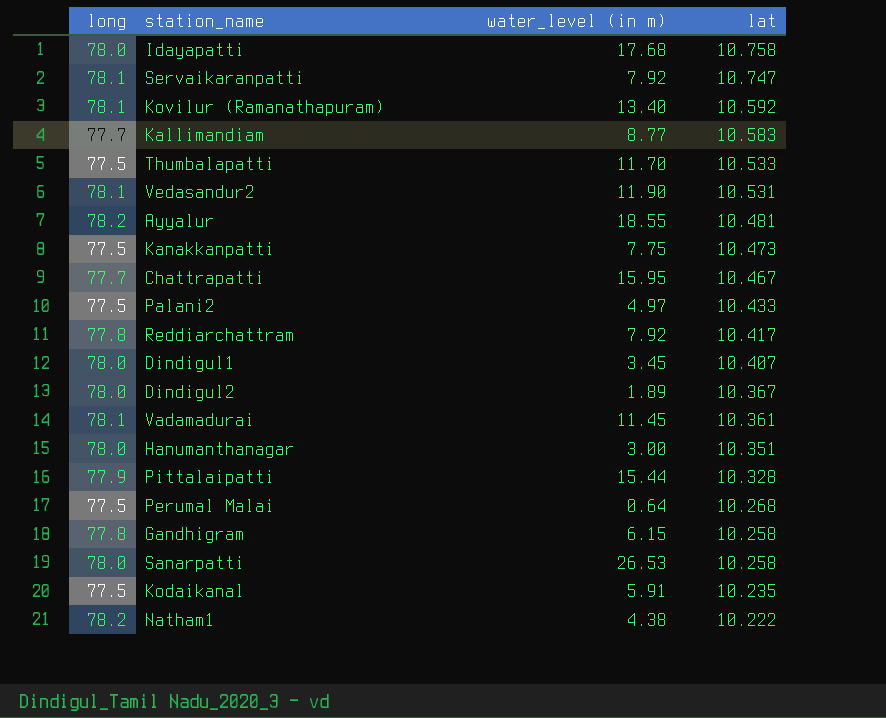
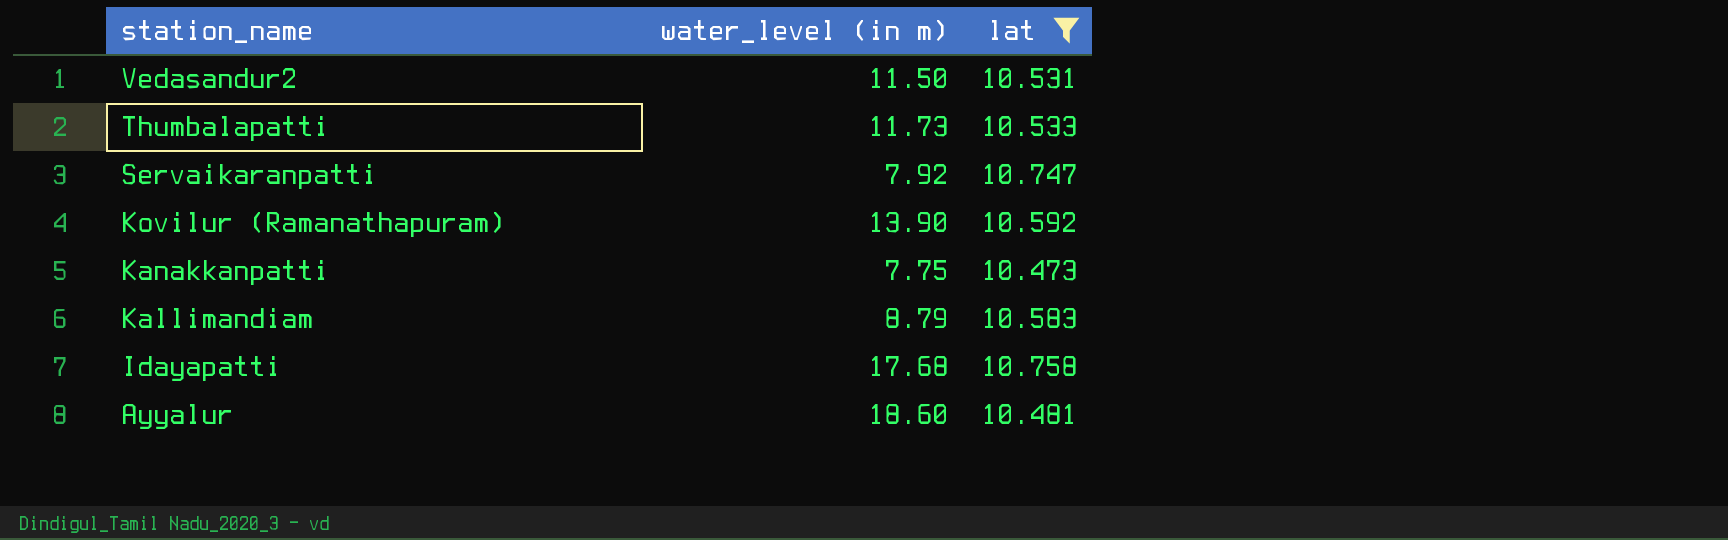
filter: none -> lat >= 10.473
row order: lat descending -> station_name descending
column long | position: 1 -> none
Vedasandur2 | water_level (in m): 11.90 -> 11.50
Thumbalapatti | water_level (in m): 11.70 -> 11.73
Kovilur (Ramanathapuram) | water_level (in m): 13.40 -> 13.90
Kallimandiam | water_level (in m): 8.77 -> 8.79
Ayyalur | water_level (in m): 18.55 -> 18.60

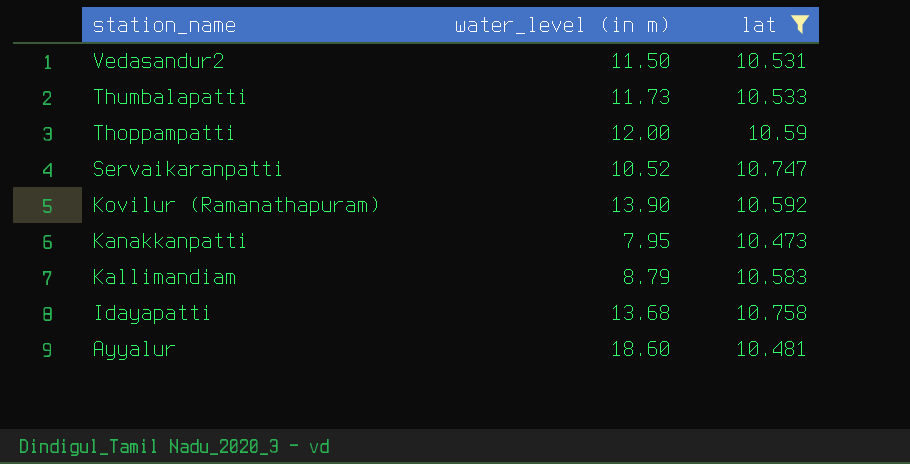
row Thoppampatti: none -> 12.00 | 10.59
Servaikaranpatti | water_level (in m): 7.92 -> 10.52
Kanakkanpatti | water_level (in m): 7.75 -> 7.95
Idayapatti | water_level (in m): 17.68 -> 13.68

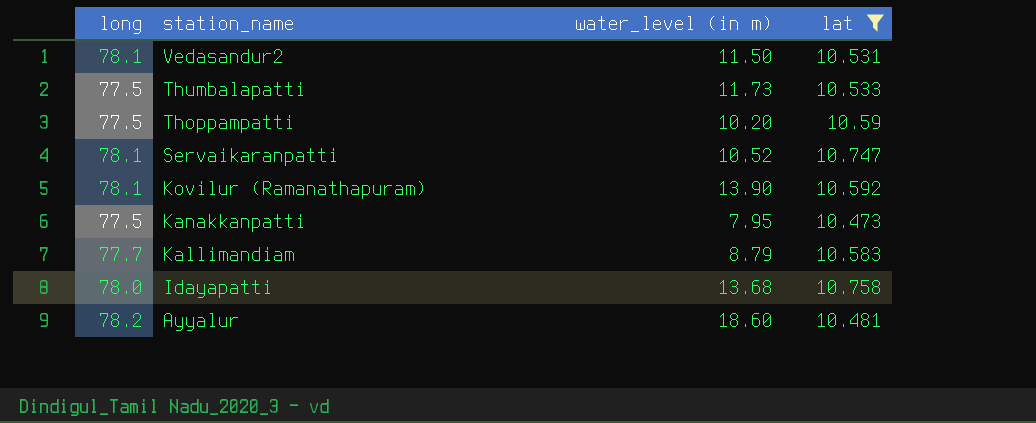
column long | position: none -> 1
Thoppampatti | water_level (in m): 12.00 -> 10.20

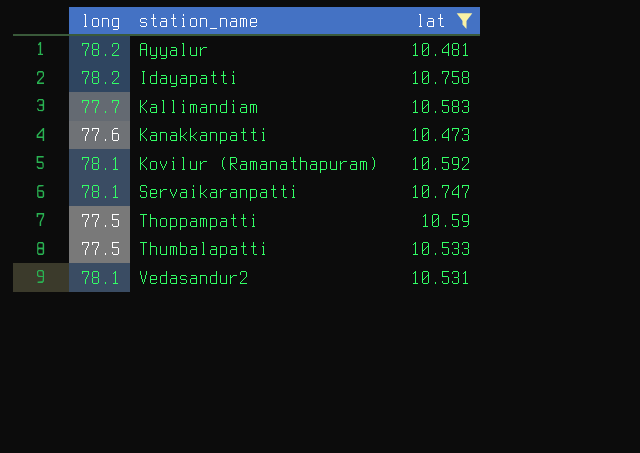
row order: station_name descending -> station_name ascending
column water_level (in m) | position: 3 -> none
Idayapatti | long: 78.0 -> 78.2
Kanakkanpatti | long: 77.5 -> 77.6

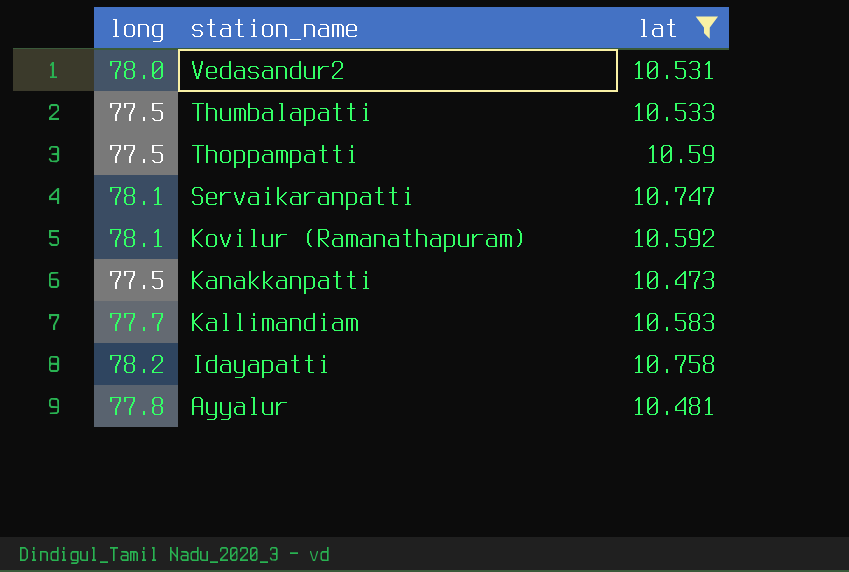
row order: station_name ascending -> station_name descending
Vedasandur2 | long: 78.1 -> 78.0
Kanakkanpatti | long: 77.6 -> 77.5
Ayyalur | long: 78.2 -> 77.8

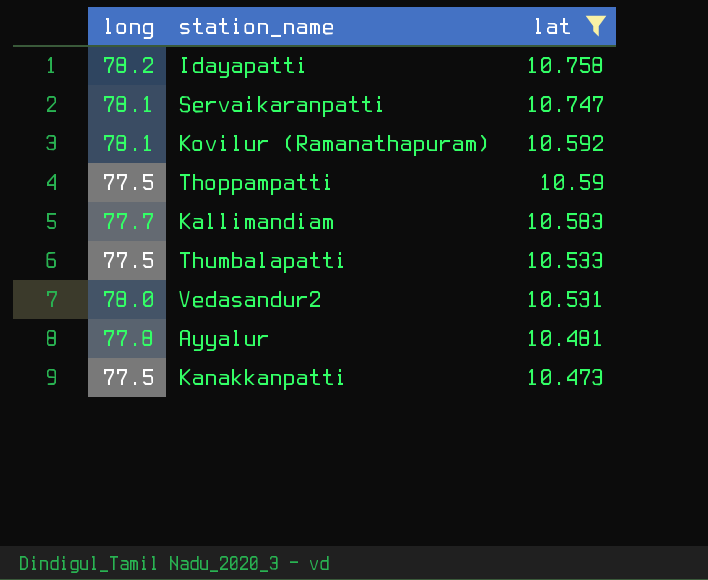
row order: station_name descending -> lat descending

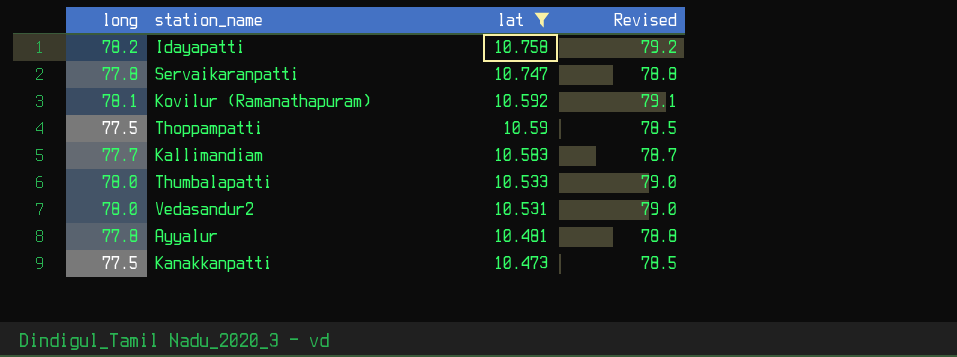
column Revised | formula: none -> [long] + 1
Servaikaranpatti | long: 78.1 -> 77.8
Thumbalapatti | long: 77.5 -> 78.0

